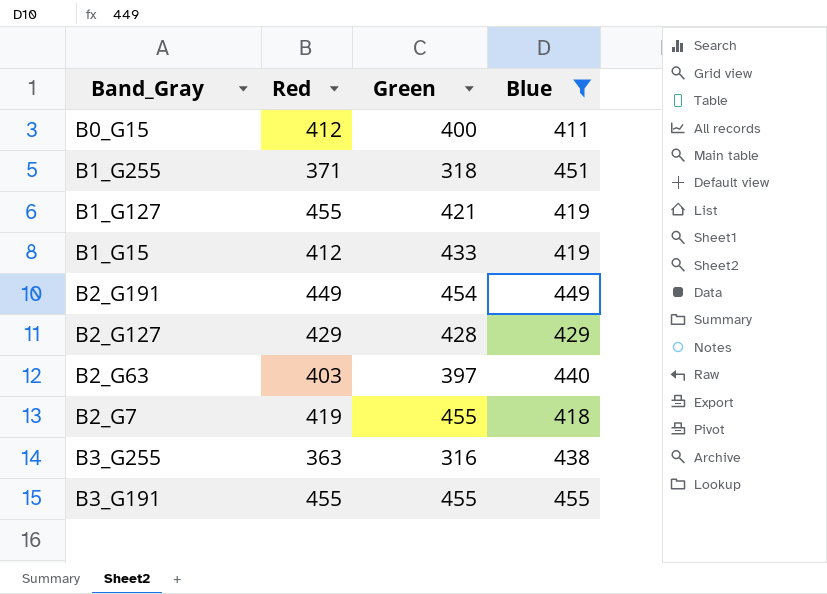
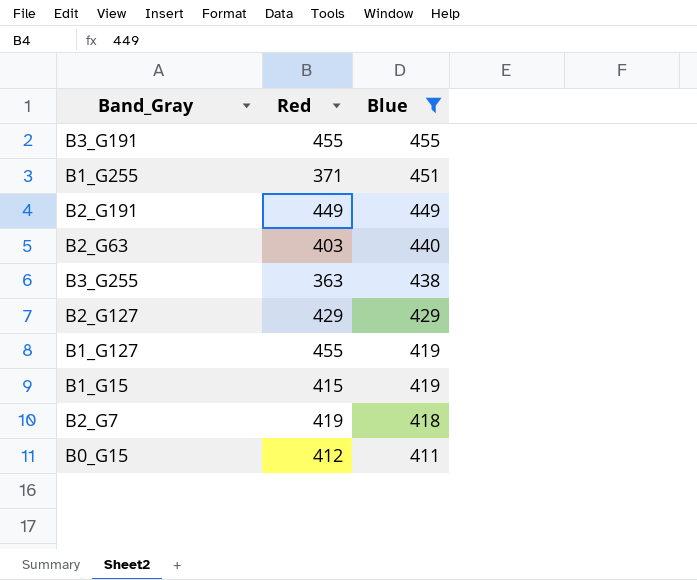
row order: none -> Blue descending
column Green | position: 3 -> none
B1_G15 | Red: 412 -> 415

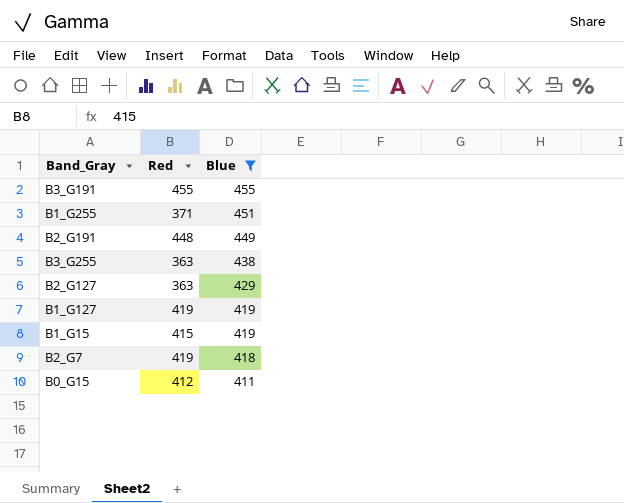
row B2_G63: 403 | 440 -> none
B2_G191 | Red: 449 -> 448
B2_G127 | Red: 429 -> 363
B1_G127 | Red: 455 -> 419

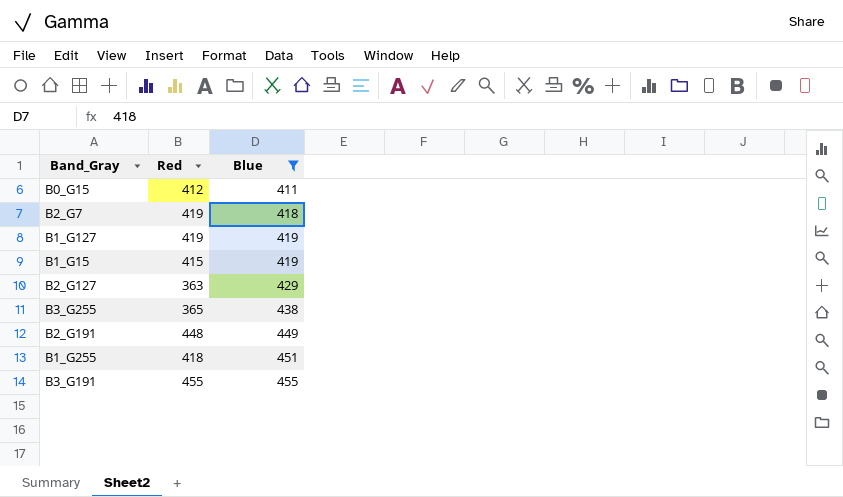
row order: Blue descending -> Blue ascending
B3_G255 | Red: 363 -> 365
B1_G255 | Red: 371 -> 418

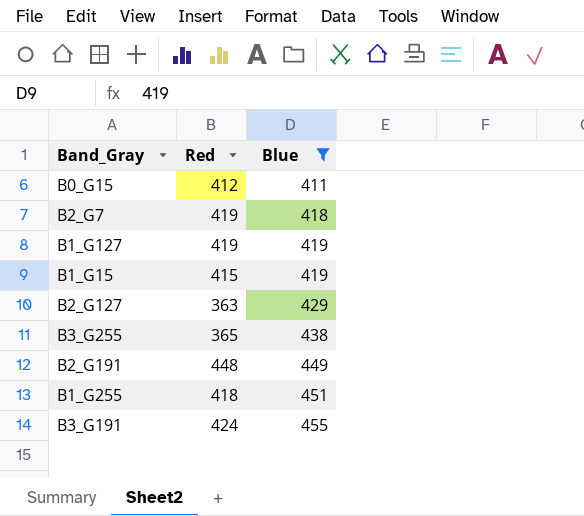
B3_G191 | Red: 455 -> 424

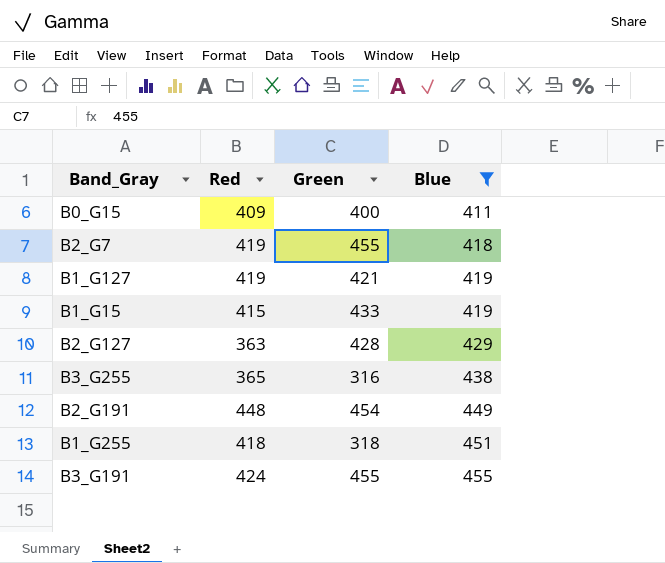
column Green | position: none -> 3
B0_G15 | Red: 412 -> 409

